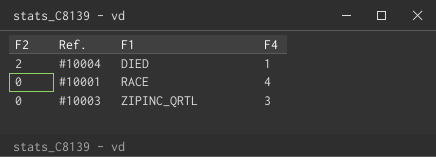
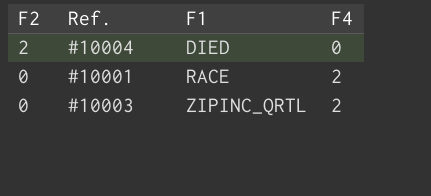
#10004 | F4: 1 -> 0
#10001 | F4: 4 -> 2
#10003 | F4: 3 -> 2

